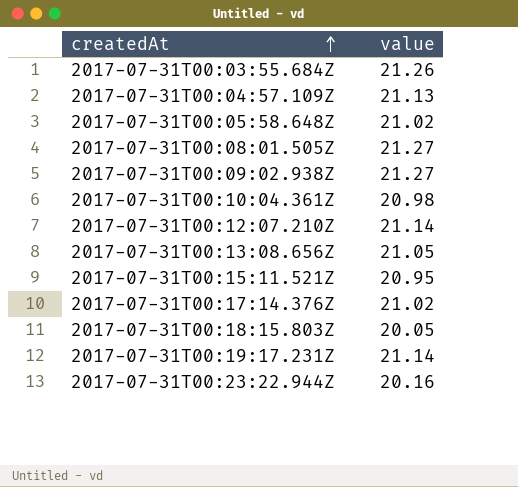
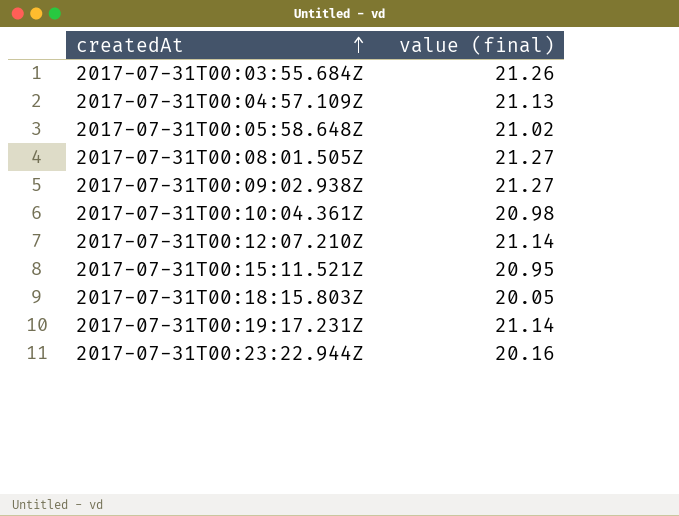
column name: value -> value (final)
row 2017-07-31T00:13:08.656Z: 21.05 -> none
row 2017-07-31T00:17:14.376Z: 21.02 -> none

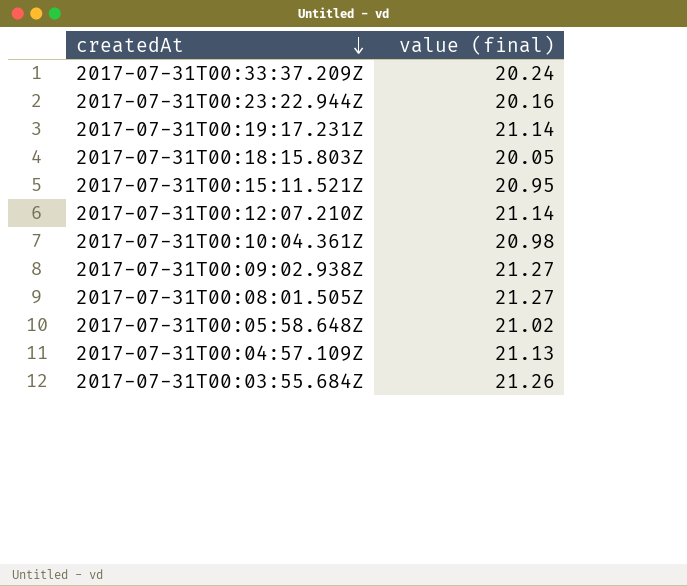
row order: createdAt ascending -> createdAt descending
row 2017-07-31T00:33:37.209Z: none -> 20.24

